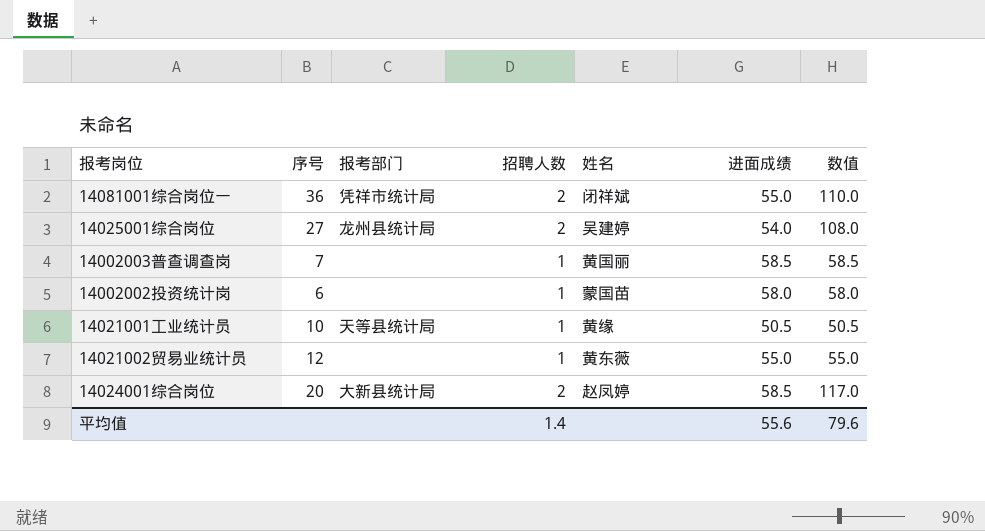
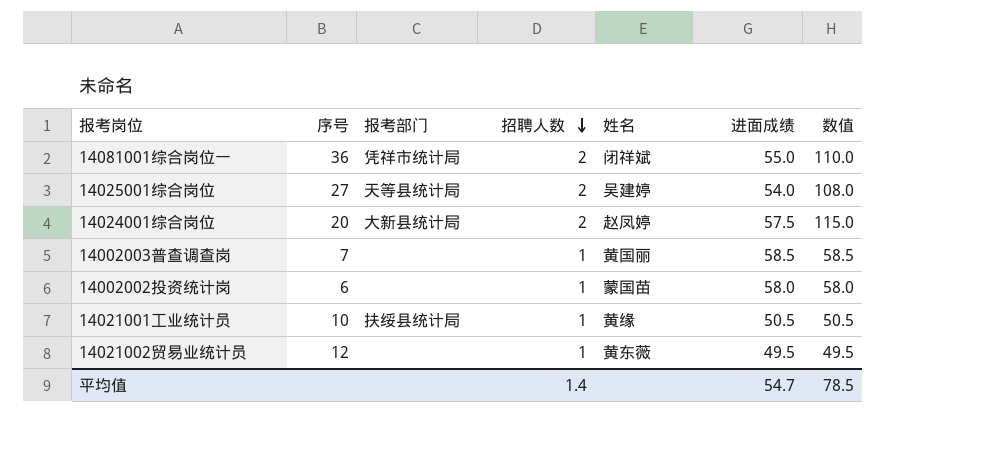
row order: none -> 招聘人数 descending
14025001综合岗位 | 报考部门: 龙州县统计局 -> 天等县统计局
14024001综合岗位 | 进面成绩: 58.5 -> 57.5
14024001综合岗位 | 数值: 117.0 -> 115.0
14021001工业统计员 | 报考部门: 天等县统计局 -> 扶绥县统计局
14021002贸易业统计员 | 进面成绩: 55.0 -> 49.5
14021002贸易业统计员 | 数值: 55.0 -> 49.5
平均值 | 进面成绩: 55.6 -> 54.7
平均值 | 数值: 79.6 -> 78.5

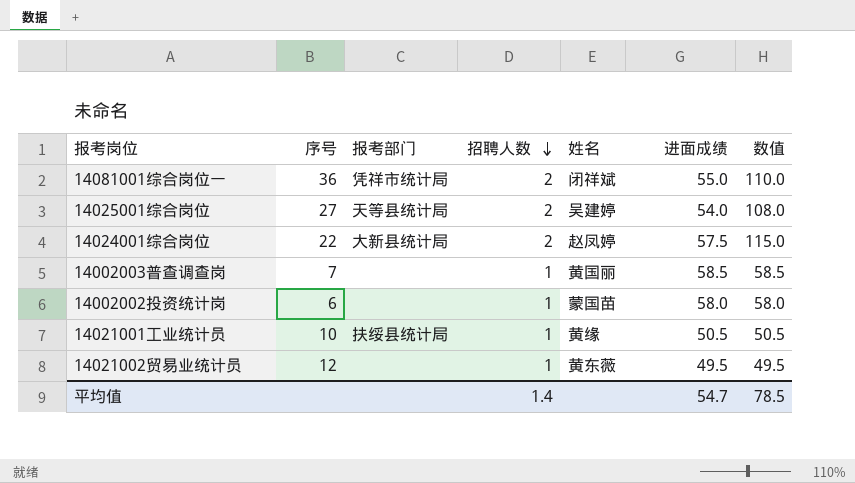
14024001综合岗位 | 序号: 20 -> 22

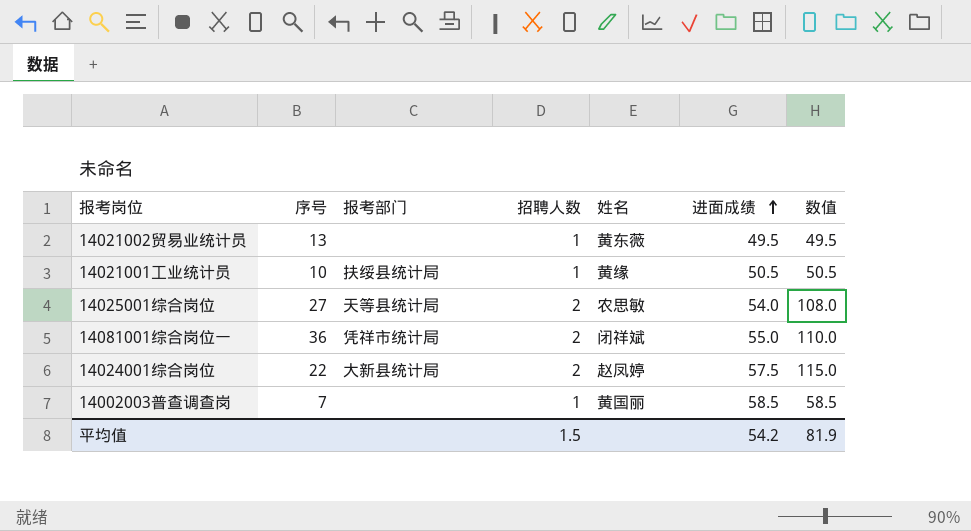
row order: 招聘人数 descending -> 进面成绩 ascending
row 14002002投资统计岗: 6 | none | 1 | 蒙国苗 | 58.0 | 58.0 -> none
14021002贸易业统计员 | 序号: 12 -> 13
14025001综合岗位 | 姓名: 吴建婷 -> 农思敏
平均值 | 招聘人数: 1.4 -> 1.5
平均值 | 进面成绩: 54.7 -> 54.2
平均值 | 数值: 78.5 -> 81.9

